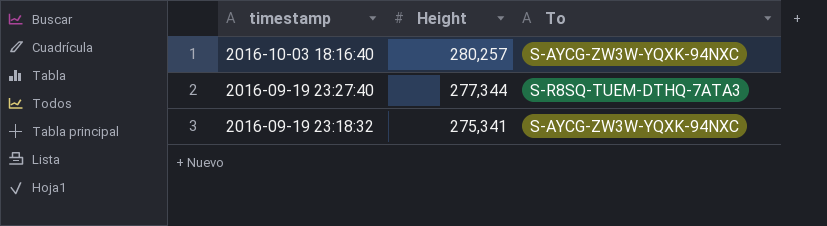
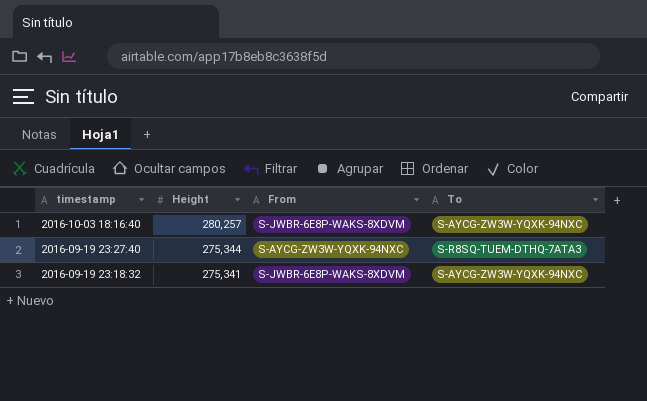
column From | position: none -> 3
2016-09-19 23:27:40 | Height: 277,344 -> 275,344

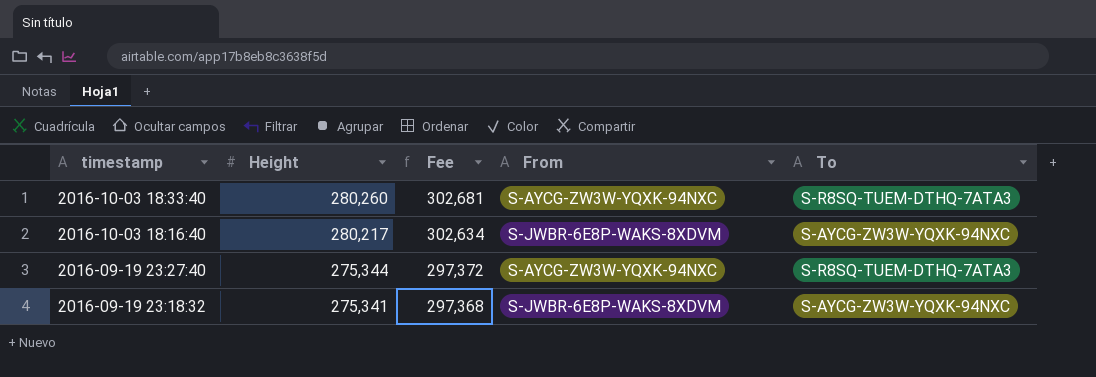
column Fee | formula: none -> [Height] * 1.08
row 2016-10-03 18:33:40: none -> 280,260 | 302,681 | S-AYCG-ZW3W-YQXK-94NXC | S-R8SQ-TUEM-DTHQ-7ATA3
2016-10-03 18:16:40 | Height: 280,257 -> 280,217

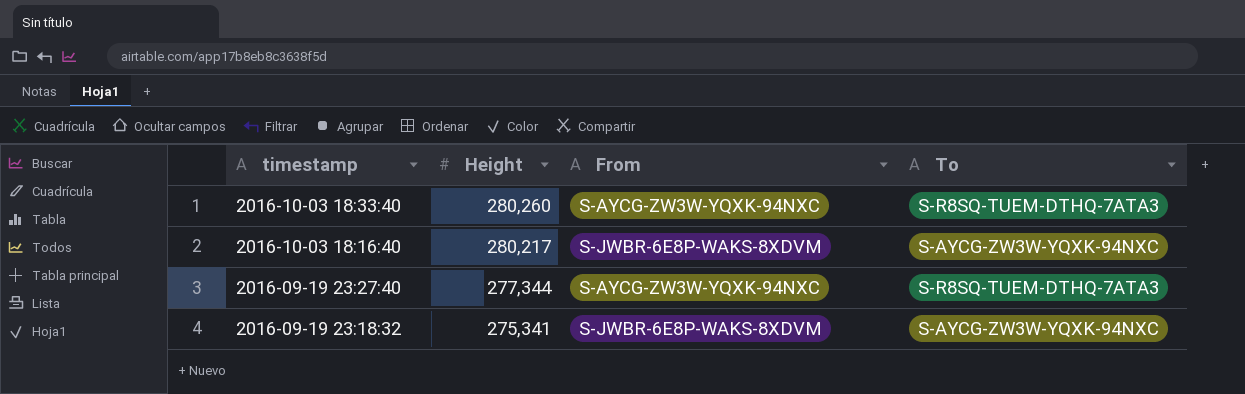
column Fee | formula: [Height] * 1.08 -> none
2016-09-19 23:27:40 | Height: 275,344 -> 277,344

